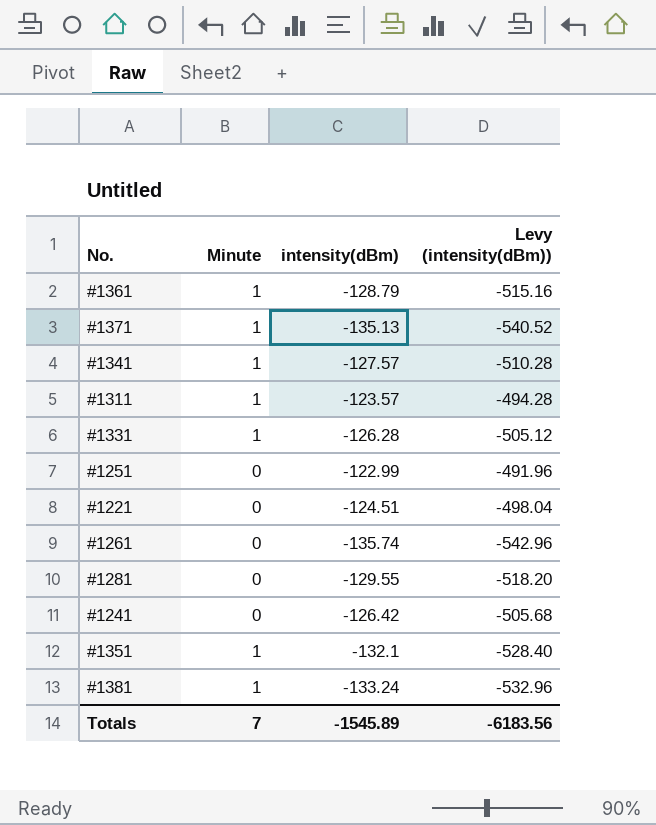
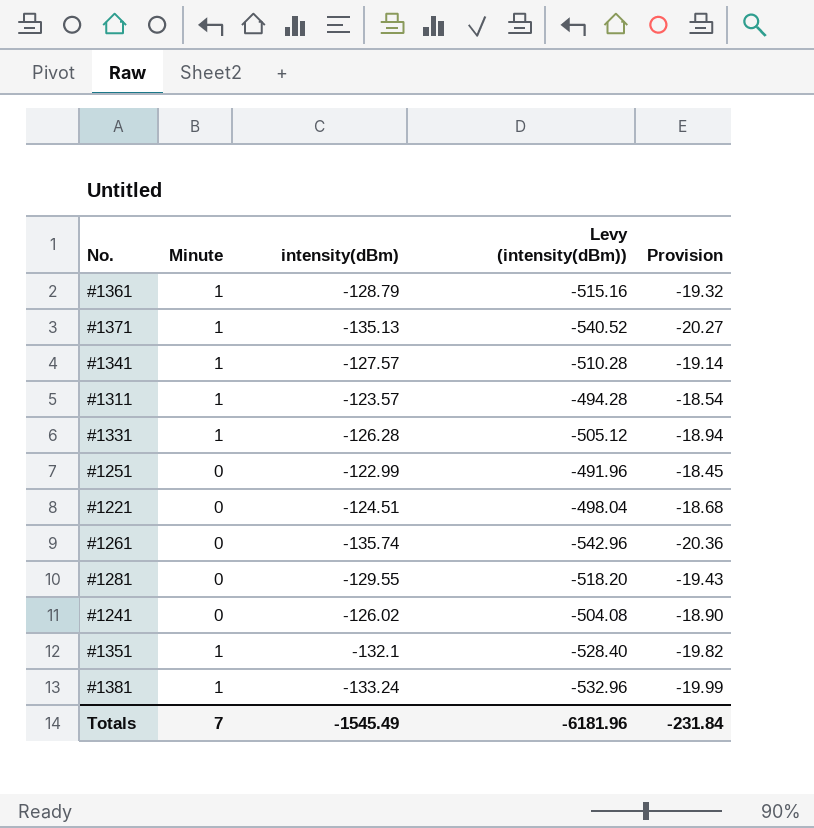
column Provision | formula: none -> [intensity(dBm)] * 0.15
#1241 | intensity(dBm): -126.42 -> -126.02
#1241 | Levy (intensity(dBm)): -505.68 -> -504.08
Totals | intensity(dBm): -1545.89 -> -1545.49
Totals | Levy (intensity(dBm)): -6183.56 -> -6181.96

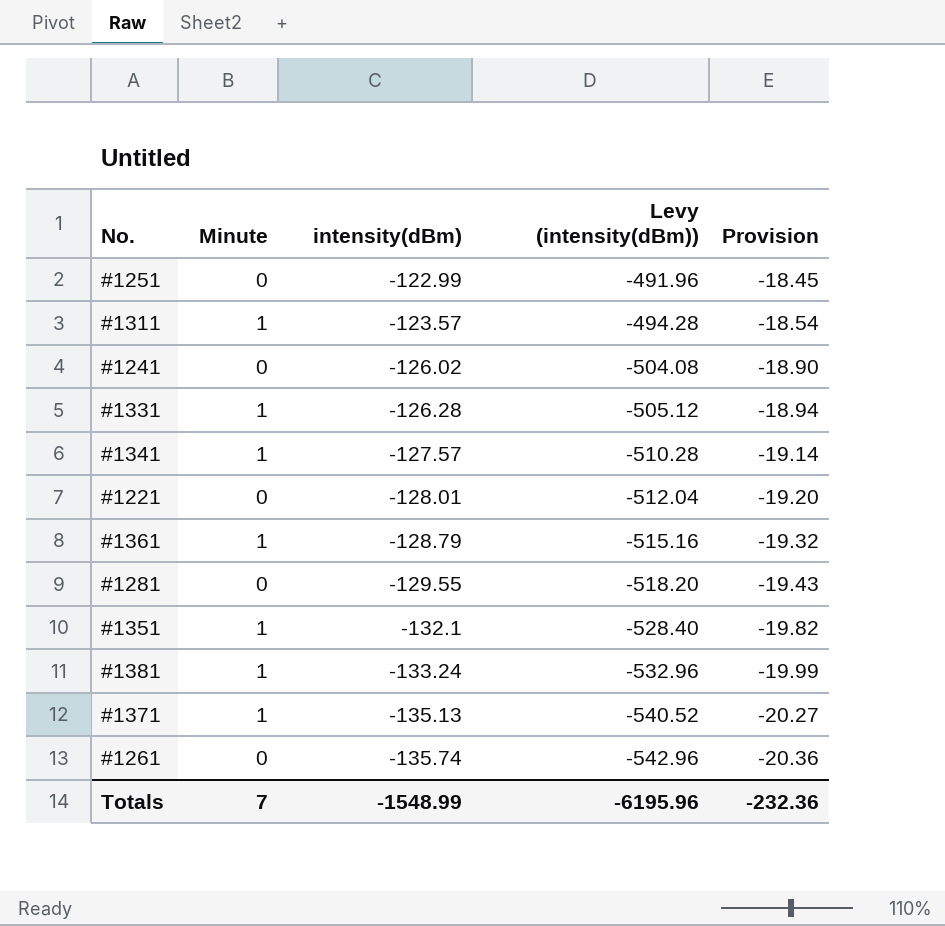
row order: none -> intensity(dBm) descending
#1221 | intensity(dBm): -124.51 -> -128.01
#1221 | Levy (intensity(dBm)): -498.04 -> -512.04
#1221 | Provision: -18.68 -> -19.20
Totals | intensity(dBm): -1545.49 -> -1548.99
Totals | Levy (intensity(dBm)): -6181.96 -> -6195.96
Totals | Provision: -231.84 -> -232.36

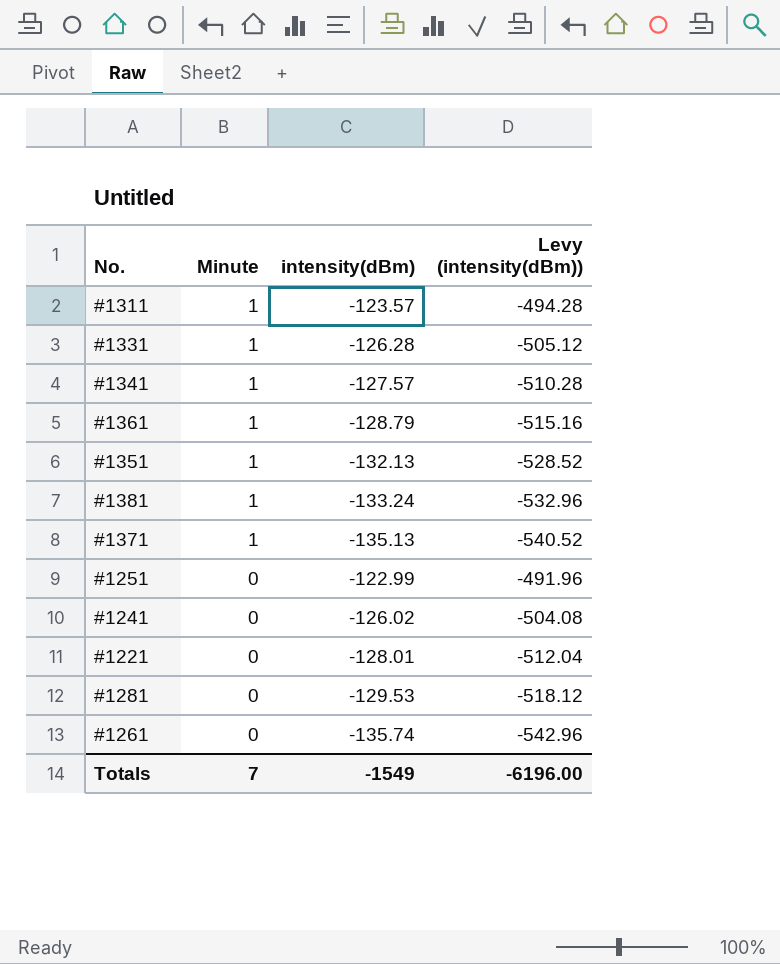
row order: intensity(dBm) descending -> Minute descending
column Provision | formula: [intensity(dBm)] * 0.15 -> none
#1351 | intensity(dBm): -132.1 -> -132.13
#1351 | Levy (intensity(dBm)): -528.40 -> -528.52
#1281 | intensity(dBm): -129.55 -> -129.53
#1281 | Levy (intensity(dBm)): -518.20 -> -518.12
Totals | intensity(dBm): -1548.99 -> -1549
Totals | Levy (intensity(dBm)): -6195.96 -> -6196.00

